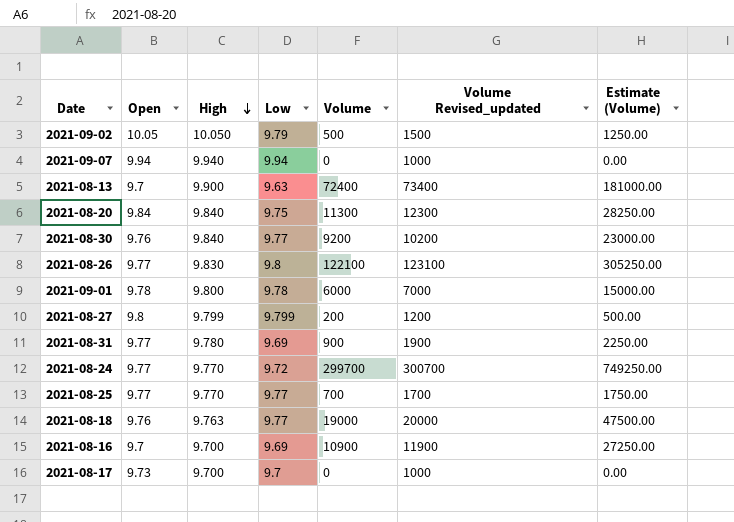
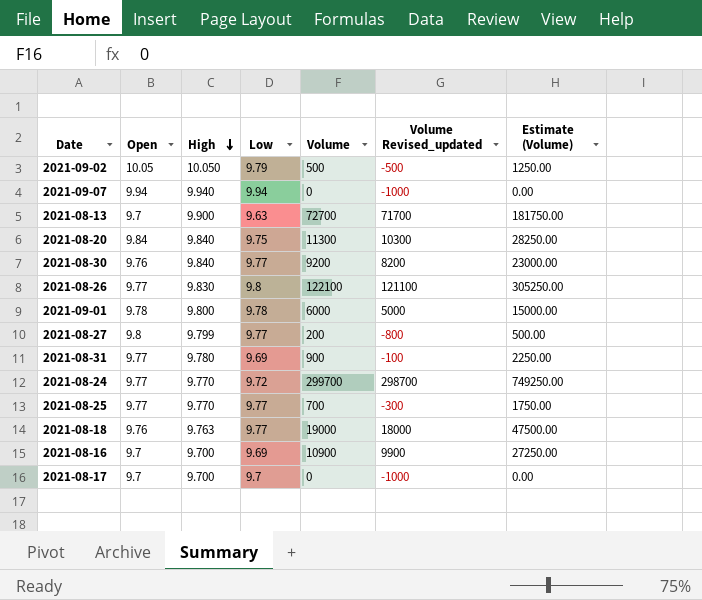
column Volume Revised_updated | formula: [Volume] + 1000 -> [Volume] - 1000
2021-08-13 | Volume: 72400 -> 72700
2021-08-13 | Estimate (Volume): 181000.00 -> 181750.00
2021-08-27 | Low: 9.799 -> 9.77
2021-08-17 | Open: 9.73 -> 9.7

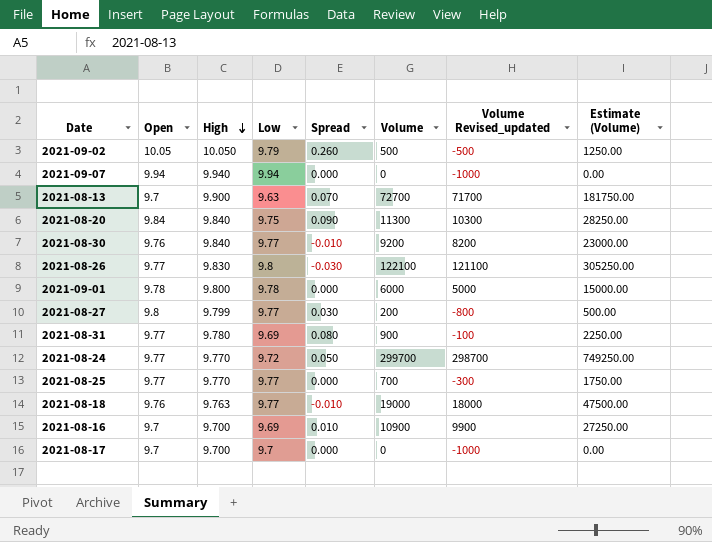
column Spread | formula: none -> [Open] - [Low]

